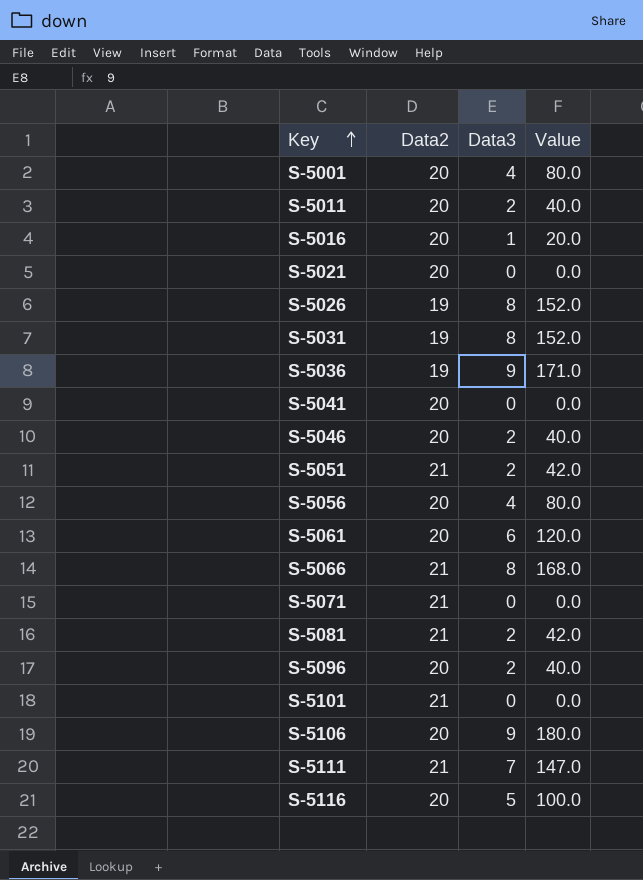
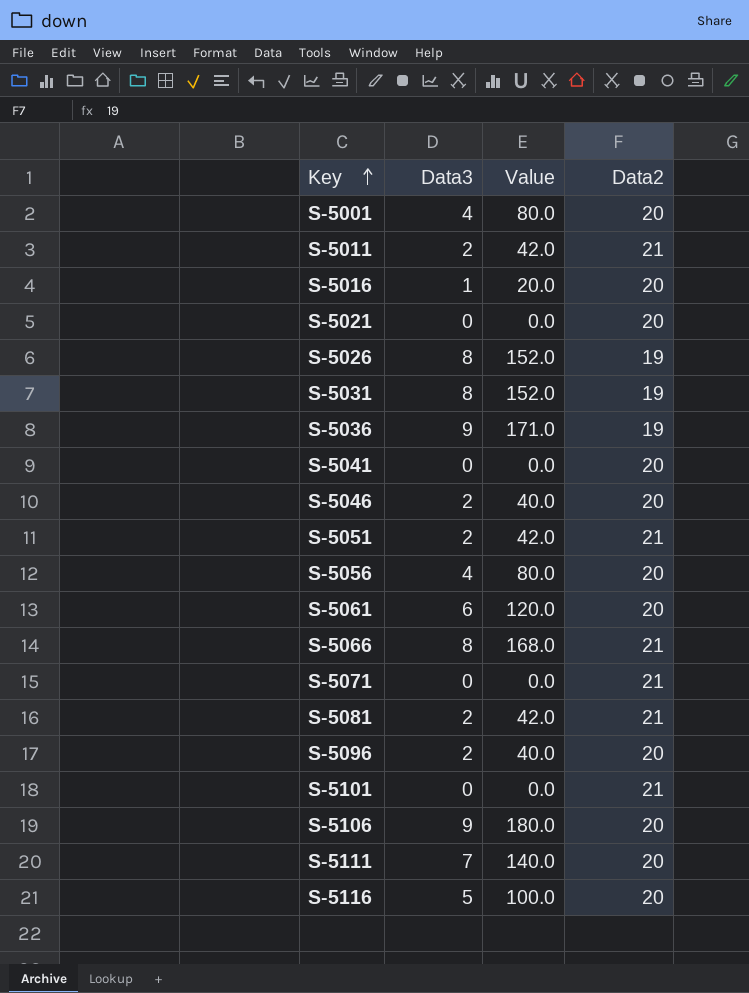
column Data2 | position: 2 -> 4
S-5011 | Value: 40.0 -> 42.0
S-5011 | Data2: 20 -> 21
S-5111 | Value: 147.0 -> 140.0
S-5111 | Data2: 21 -> 20

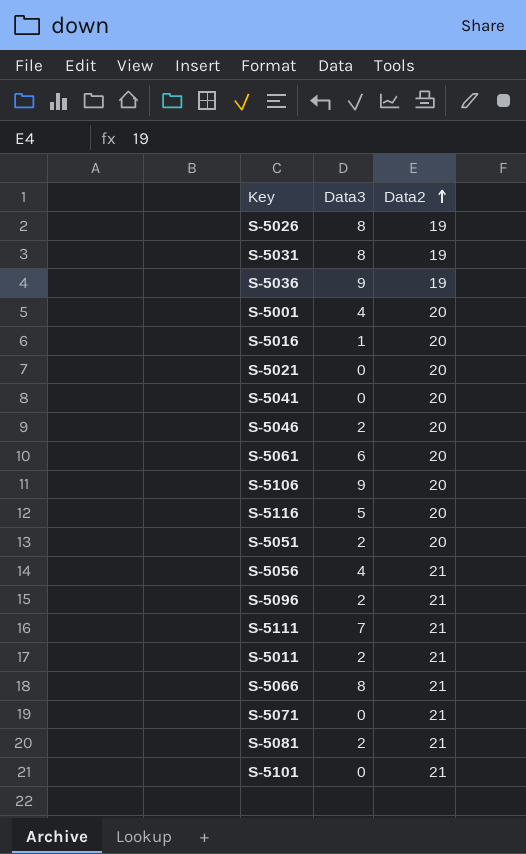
row order: Key ascending -> Data2 ascending
column Value | formula: [Data3] * [Data2] -> none
S-5051 | Data2: 21 -> 20
S-5056 | Data2: 20 -> 21
S-5096 | Data2: 20 -> 21
S-5111 | Data2: 20 -> 21

